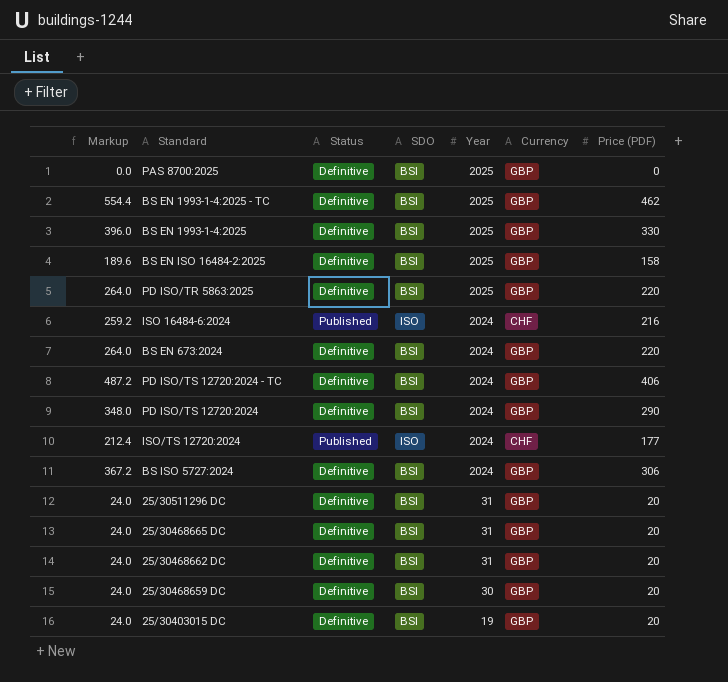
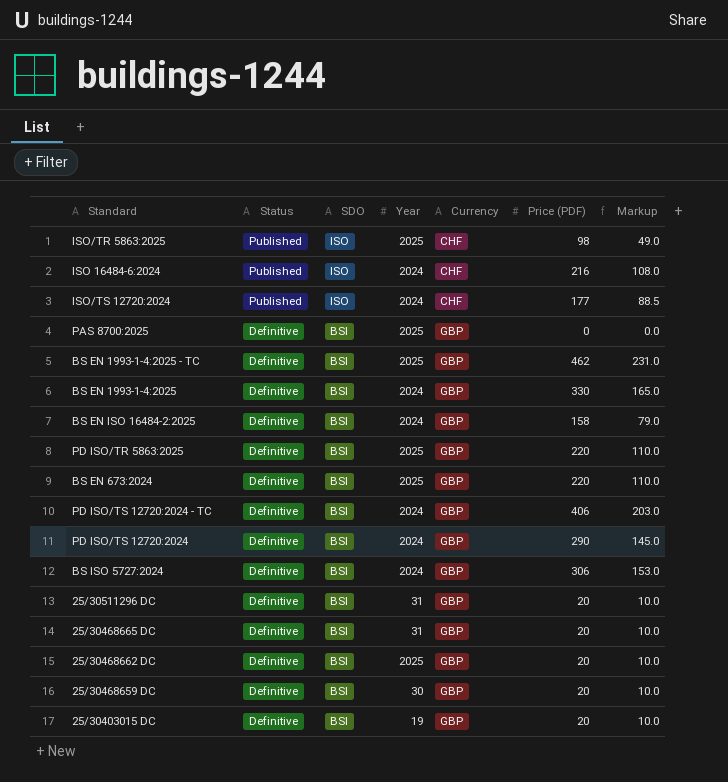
row order: Year descending -> Status descending
column Markup | formula: [Price (PDF)] * 1.2 -> [Price (PDF)] * 0.5
column Markup | position: 1 -> 7
row ISO/TR 5863:2025: none -> Published | ISO | 2025 | CHF | 98 | 49.0
BS EN 1993-1-4:2025 | Year: 2025 -> 2024
BS EN ISO 16484-2:2025 | Year: 2025 -> 2024
BS EN 673:2024 | Year: 2024 -> 2025
25/30468662 DC | Year: 31 -> 2025

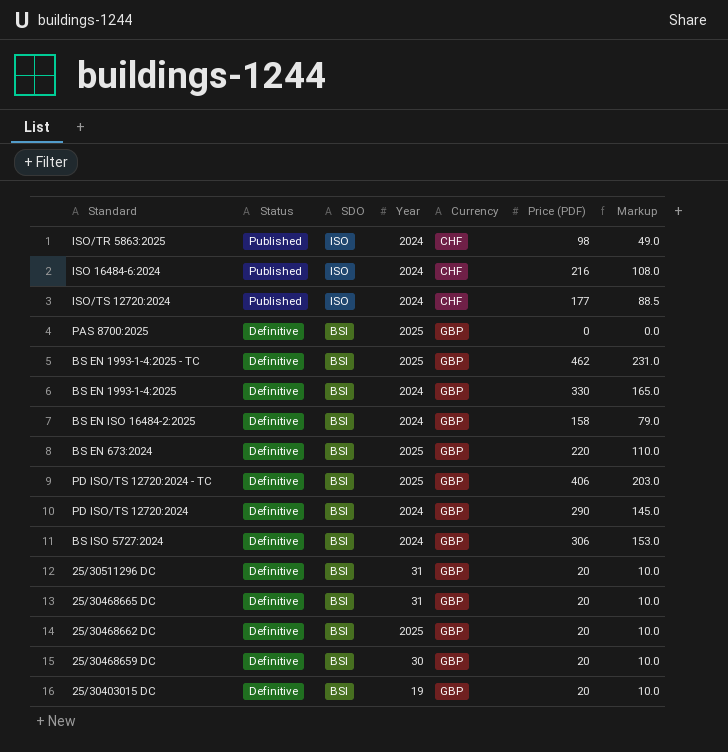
row PD ISO/TR 5863:2025: Definitive | BSI | 2025 | GBP | 220 | 110.0 -> none
ISO/TR 5863:2025 | Year: 2025 -> 2024
PD ISO/TS 12720:2024 - TC | Year: 2024 -> 2025

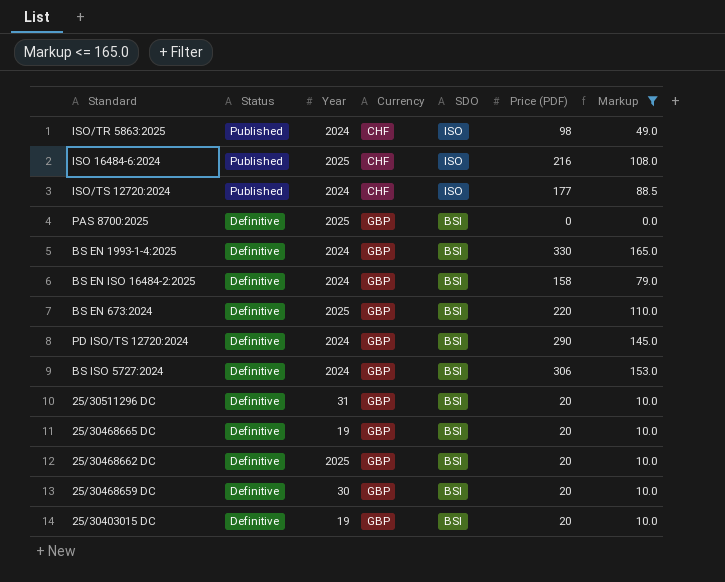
filter: none -> Markup <= 165.0
column SDO | position: 3 -> 5
ISO 16484-6:2024 | Year: 2024 -> 2025
25/30468665 DC | Year: 31 -> 19

